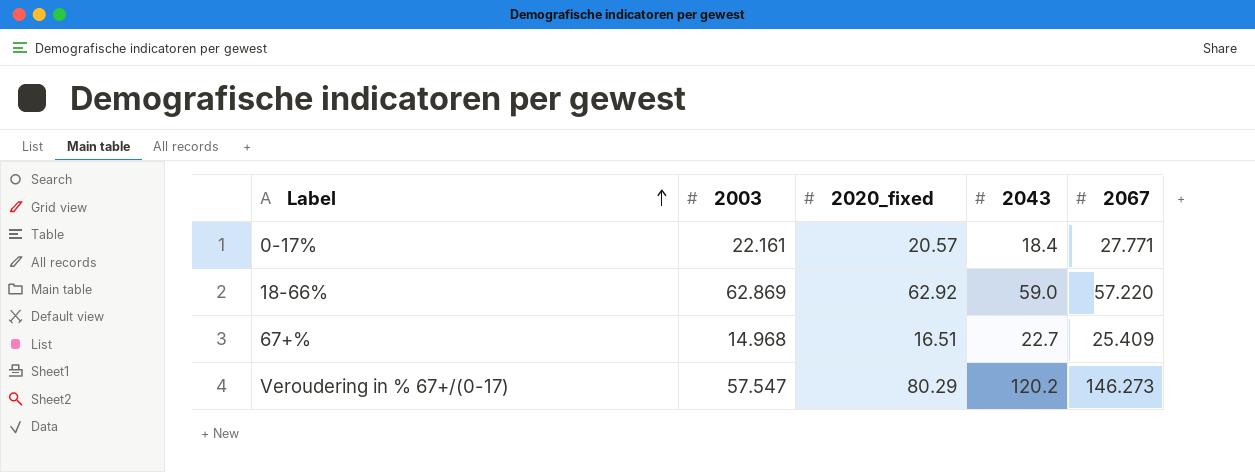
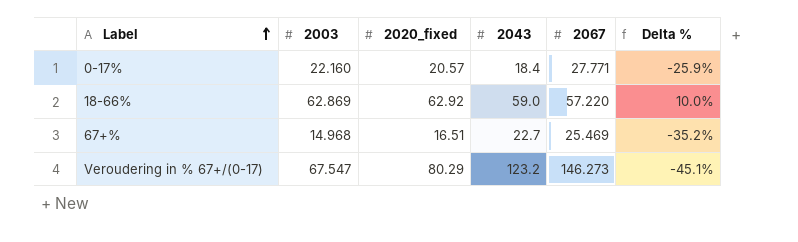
column Delta % | formula: none -> ([2020_fixed] - [2067]) / [2067]
0-17% | 2003: 22.161 -> 22.160
67+% | 2067: 25.409 -> 25.469
Veroudering in % 67+/(0-17) | 2003: 57.547 -> 67.547
Veroudering in % 67+/(0-17) | 2043: 120.2 -> 123.2

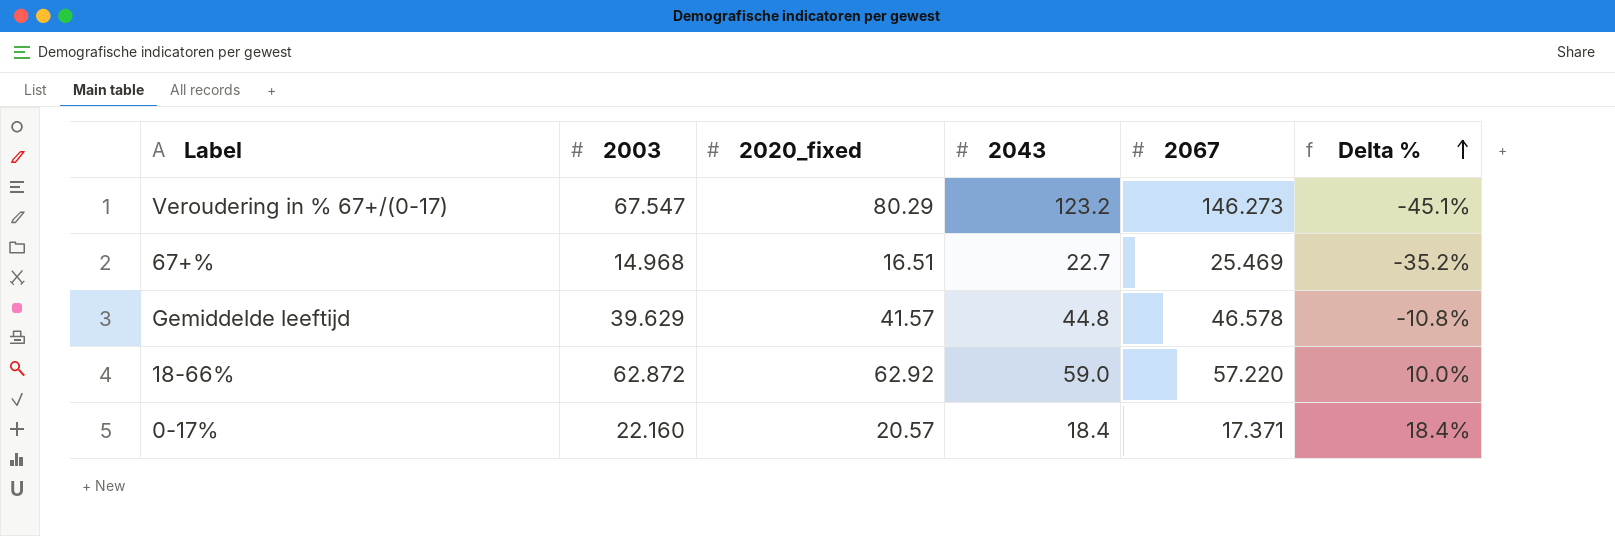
row order: Label ascending -> Delta % ascending
row Gemiddelde leeftijd: none -> 39.629 | 41.57 | 44.8 | 46.578 | -10.8%
18-66% | 2003: 62.869 -> 62.872
0-17% | 2067: 27.771 -> 17.371
0-17% | Delta %: -25.9% -> 18.4%

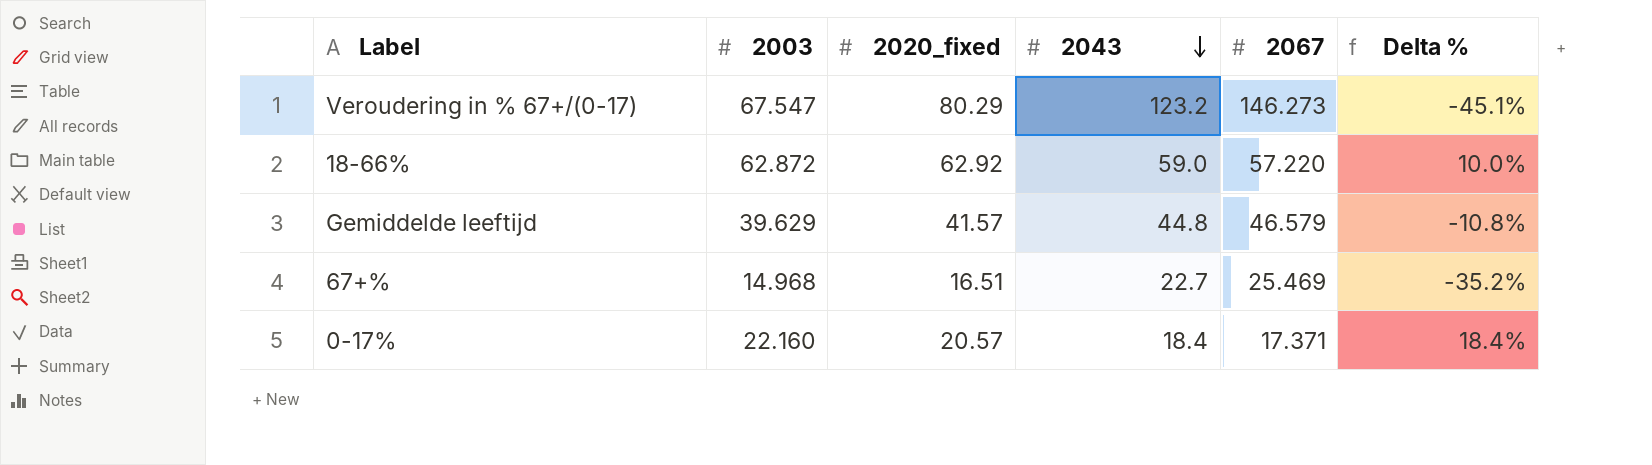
row order: Delta % ascending -> 2043 descending
Gemiddelde leeftijd | 2067: 46.578 -> 46.579

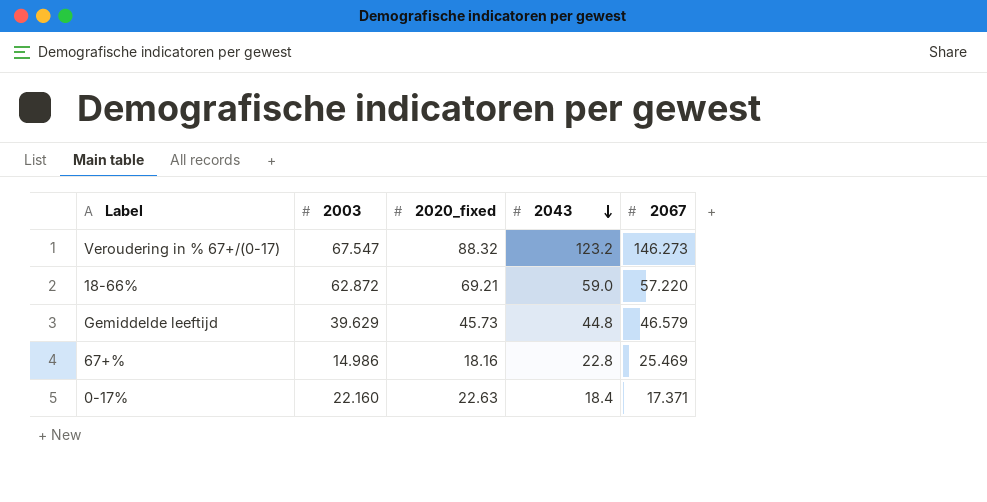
column Delta % | formula: ([2020_fixed] - [2067]) / [2067] -> none
Veroudering in % 67+/(0-17) | 2020_fixed: 80.29 -> 88.32
18-66% | 2020_fixed: 62.92 -> 69.21
Gemiddelde leeftijd | 2020_fixed: 41.57 -> 45.73
67+% | 2003: 14.968 -> 14.986
67+% | 2020_fixed: 16.51 -> 18.16
67+% | 2043: 22.7 -> 22.8
0-17% | 2020_fixed: 20.57 -> 22.63

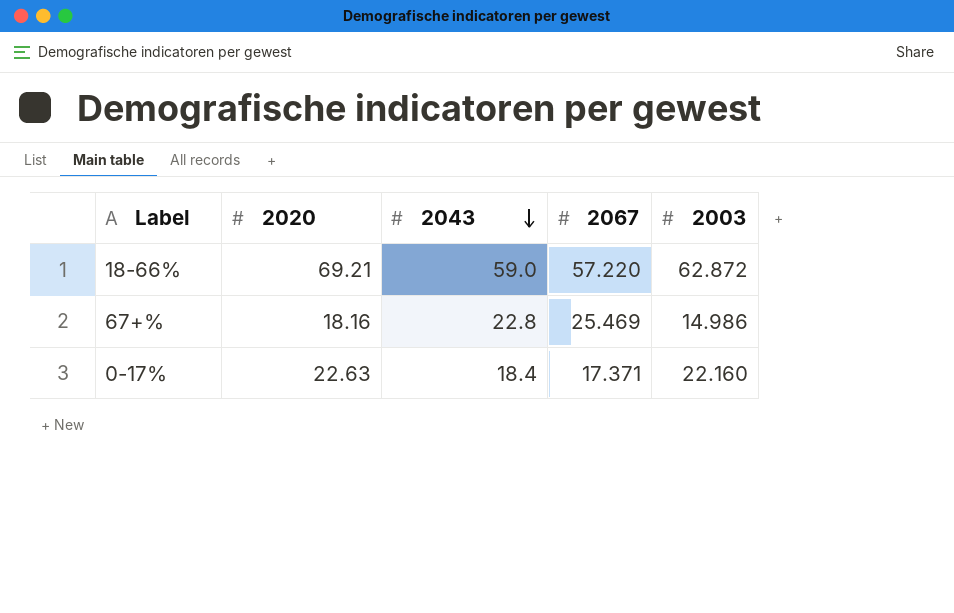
column name: 2020_fixed -> 2020
column 2003 | position: 2 -> 5
row Veroudering in % 67+/(0-17): 67.547 | 88.32 | 123.2 | 146.273 -> none
row Gemiddelde leeftijd: 39.629 | 45.73 | 44.8 | 46.579 -> none

